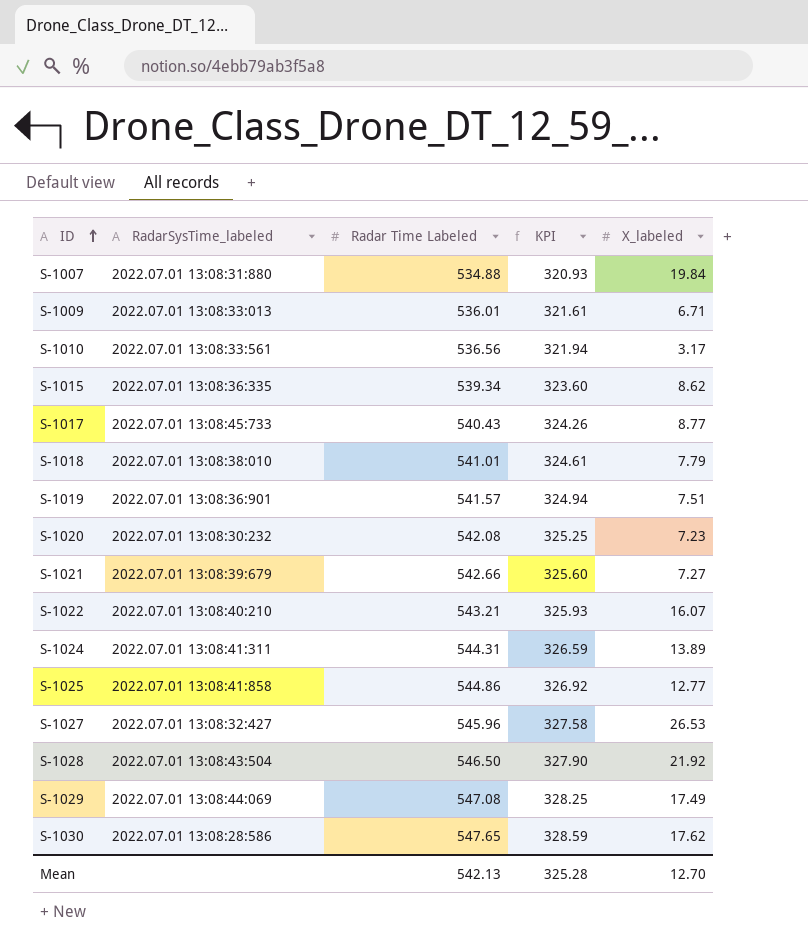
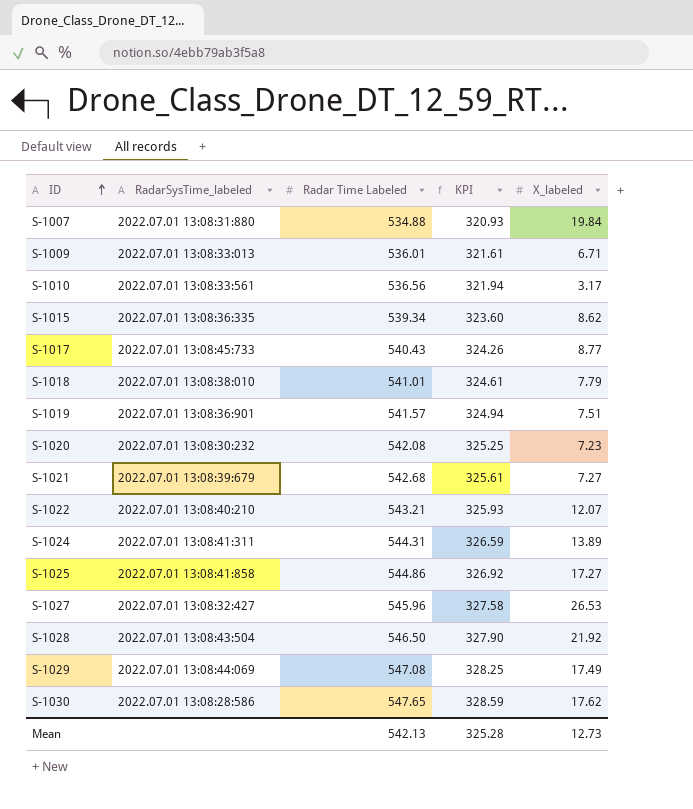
S-1021 | Radar Time Labeled: 542.66 -> 542.68
S-1021 | KPI: 325.60 -> 325.61
S-1022 | X_labeled: 16.07 -> 12.07
S-1025 | X_labeled: 12.77 -> 17.27
Mean | X_labeled: 12.70 -> 12.73

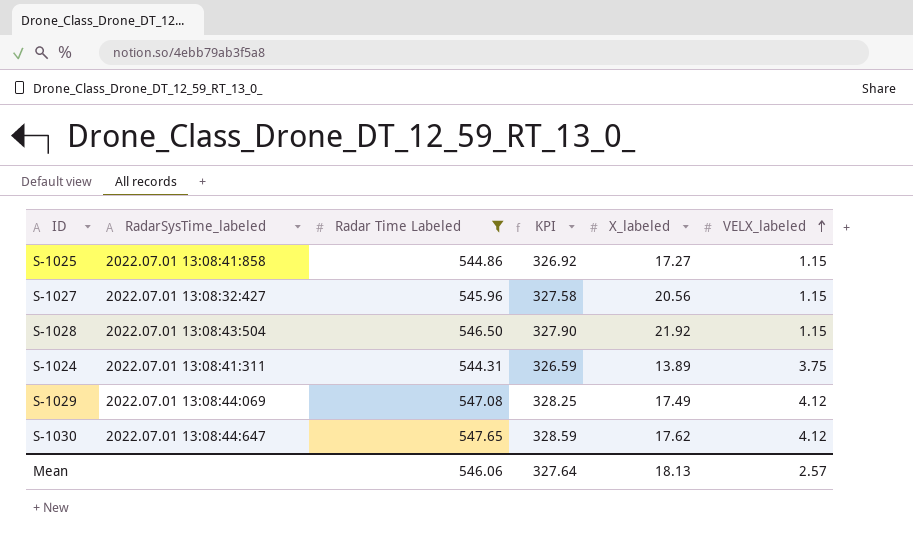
filter: none -> Radar Time Labeled >= 544.31
row order: ID ascending -> VELX_labeled ascending
column VELX_labeled | position: none -> 6
S-1027 | X_labeled: 26.53 -> 20.56
S-1030 | RadarSysTime_labeled: 2022.07.01 13:08:28:586 -> 2022.07.01 13:08:44:647
Mean | Radar Time Labeled: 542.13 -> 546.06
Mean | KPI: 325.28 -> 327.64
Mean | X_labeled: 12.73 -> 18.13

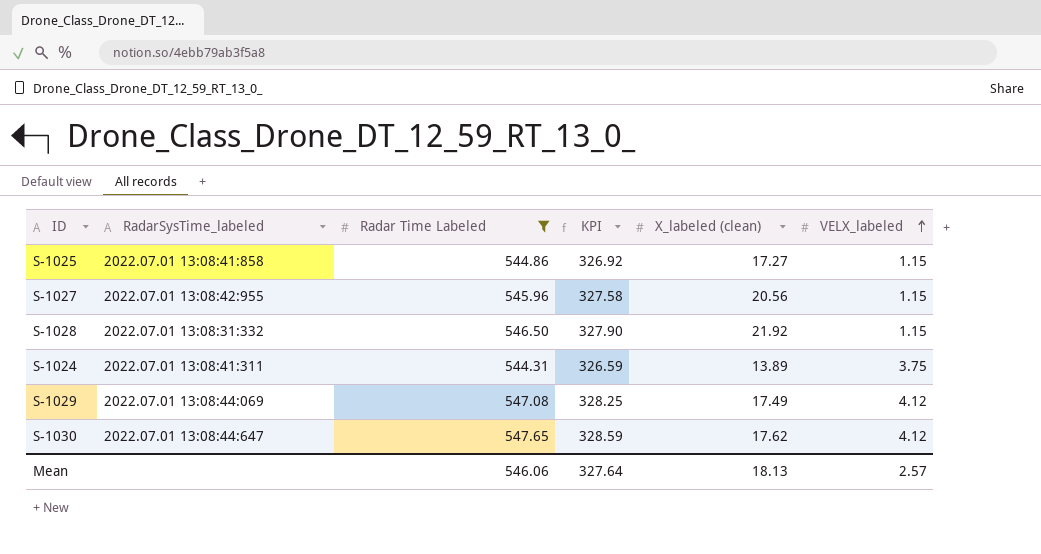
column name: X_labeled -> X_labeled (clean)
S-1027 | RadarSysTime_labeled: 2022.07.01 13:08:32:427 -> 2022.07.01 13:08:42:955
S-1028 | RadarSysTime_labeled: 2022.07.01 13:08:43:504 -> 2022.07.01 13:08:31:332

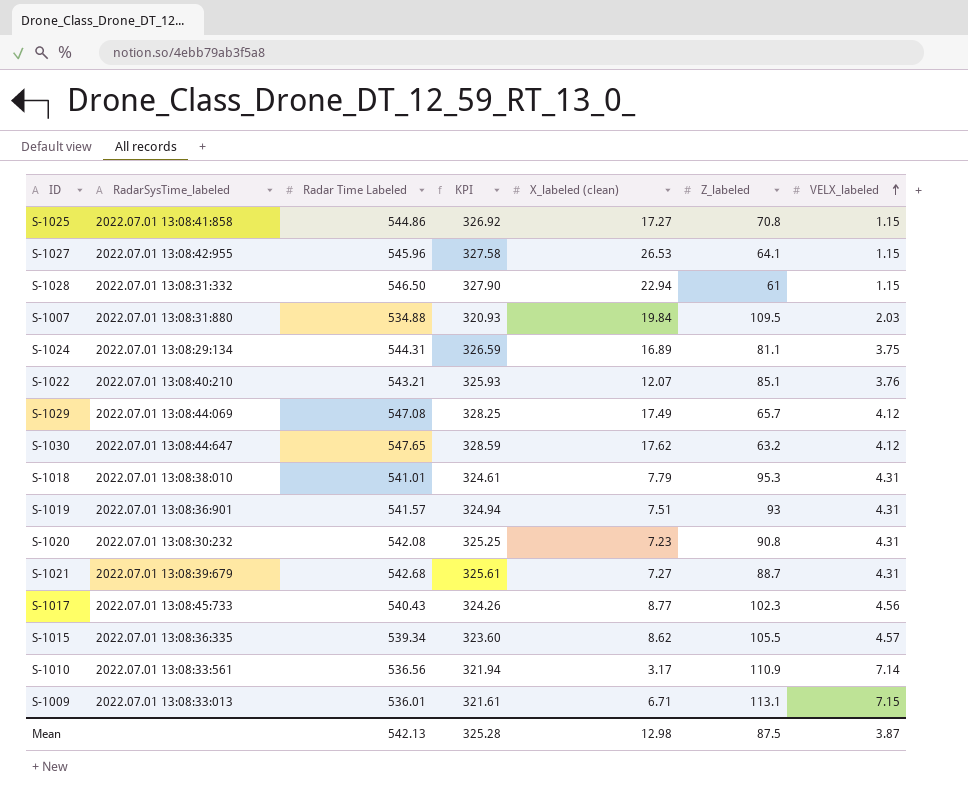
filter: Radar Time Labeled >= 544.31 -> none
column Z_labeled | position: none -> 6
S-1027 | X_labeled (clean): 20.56 -> 26.53
S-1028 | X_labeled (clean): 21.92 -> 22.94
S-1024 | RadarSysTime_labeled: 2022.07.01 13:08:41:311 -> 2022.07.01 13:08:29:134
S-1024 | X_labeled (clean): 13.89 -> 16.89
Mean | Radar Time Labeled: 546.06 -> 542.13
Mean | KPI: 327.64 -> 325.28
Mean | X_labeled (clean): 18.13 -> 12.98
Mean | VELX_labeled: 2.57 -> 3.87

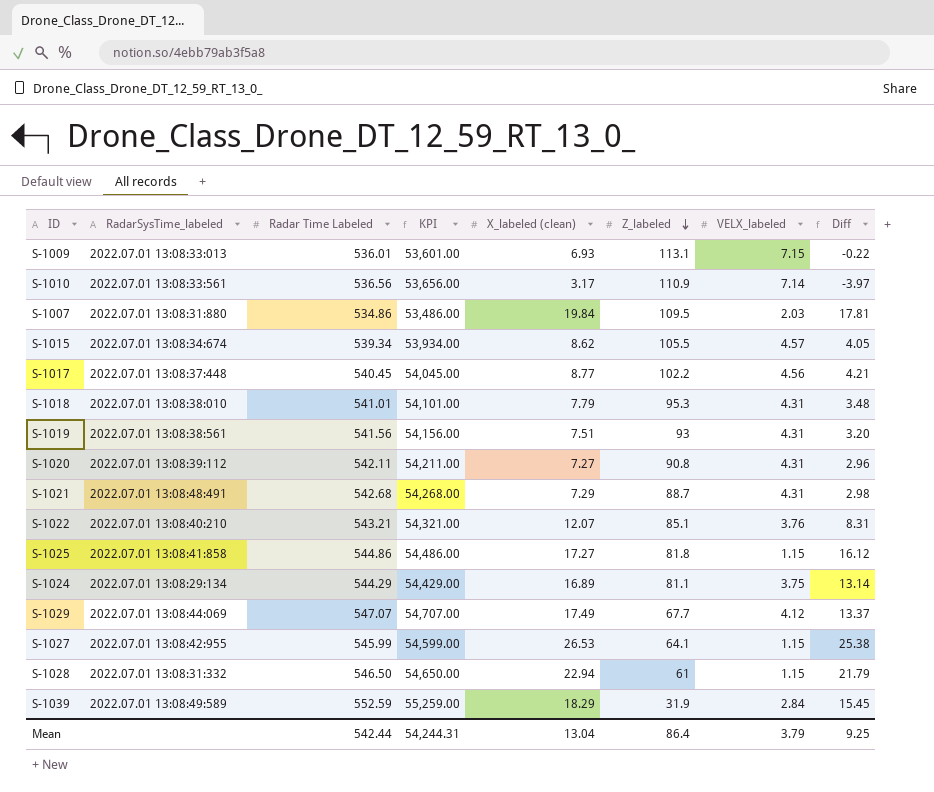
row order: VELX_labeled ascending -> Z_labeled descending
column KPI | formula: [Radar Time Labeled] * 0.6 -> [Radar Time Labeled] * 100
column Diff | formula: none -> [X_labeled (clean)] - [VELX_labeled]
row S-1030: 2022.07.01 13:08:44:647 | 547.65 | 328.59 | 17.62 | 63.2 | 4.12 -> none
S-1009 | X_labeled (clean): 6.71 -> 6.93
S-1007 | Radar Time Labeled: 534.88 -> 534.86
S-1015 | RadarSysTime_labeled: 2022.07.01 13:08:36:335 -> 2022.07.01 13:08:34:674
S-1017 | RadarSysTime_labeled: 2022.07.01 13:08:45:733 -> 2022.07.01 13:08:37:448
S-1017 | Radar Time Labeled: 540.43 -> 540.45
S-1017 | Z_labeled: 102.3 -> 102.2
S-1019 | RadarSysTime_labeled: 2022.07.01 13:08:36:901 -> 2022.07.01 13:08:38:561
S-1019 | Radar Time Labeled: 541.57 -> 541.56
S-1020 | RadarSysTime_labeled: 2022.07.01 13:08:30:232 -> 2022.07.01 13:08:39:112
S-1020 | Radar Time Labeled: 542.08 -> 542.11
S-1020 | X_labeled (clean): 7.23 -> 7.27
S-1021 | RadarSysTime_labeled: 2022.07.01 13:08:39:679 -> 2022.07.01 13:08:48:491
S-1021 | X_labeled (clean): 7.27 -> 7.29
S-1025 | Z_labeled: 70.8 -> 81.8
S-1024 | Radar Time Labeled: 544.31 -> 544.29
S-1029 | Radar Time Labeled: 547.08 -> 547.07
S-1029 | Z_labeled: 65.7 -> 67.7
S-1027 | Radar Time Labeled: 545.96 -> 545.99
row S-1039: none -> 2022.07.01 13:08:49:589 | 552.59 | 55,259.00 | 18.29 | 31.9 | 2.84 | 15.45
Mean | Radar Time Labeled: 542.13 -> 542.44
Mean | KPI: 325.28 -> 54,244.31
Mean | X_labeled (clean): 12.98 -> 13.04
Mean | Z_labeled: 87.5 -> 86.4
Mean | VELX_labeled: 3.87 -> 3.79

